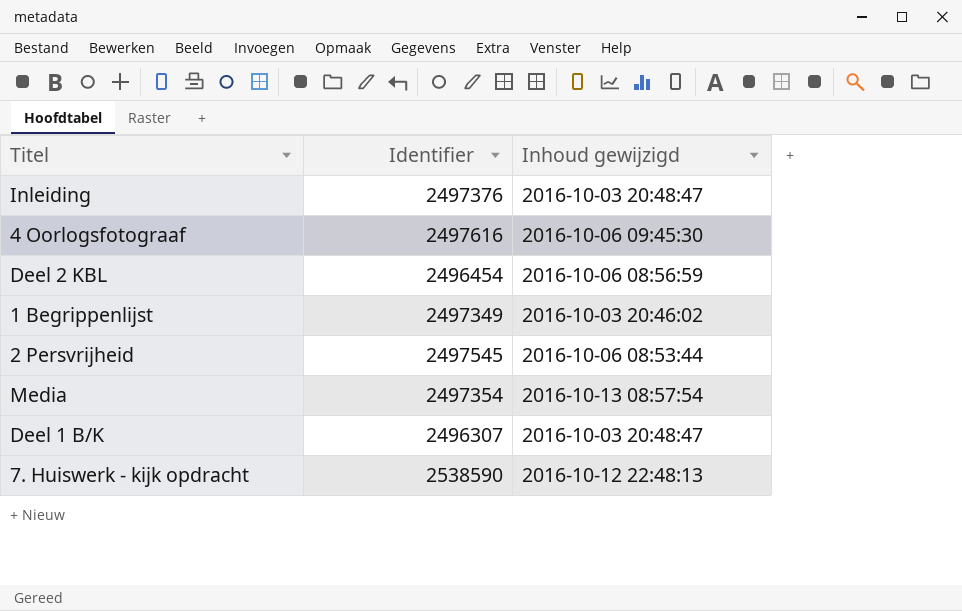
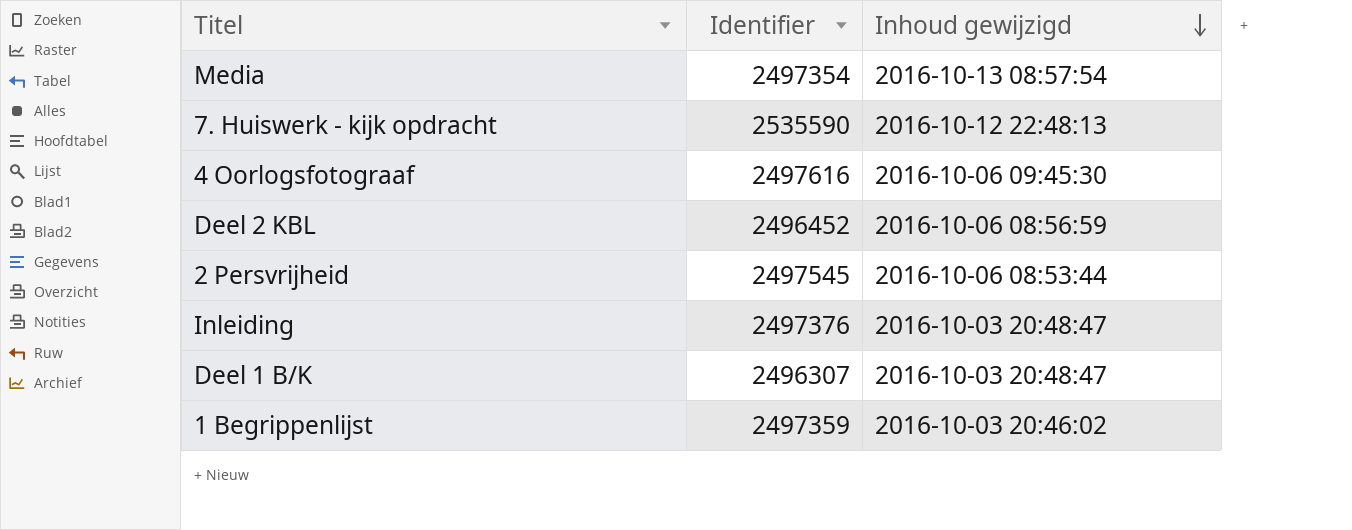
row order: none -> Inhoud gewijzigd descending
7. Huiswerk - kijk opdracht | Identifier: 2538590 -> 2535590
Deel 2 KBL | Identifier: 2496454 -> 2496452
1 Begrippenlijst | Identifier: 2497349 -> 2497359

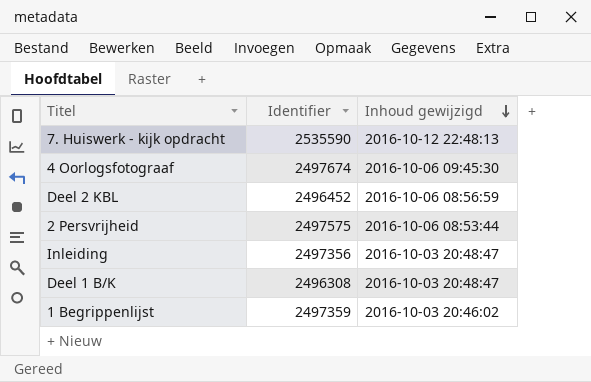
row Media: 2497354 | 2016-10-13 08:57:54 -> none
4 Oorlogsfotograaf | Identifier: 2497616 -> 2497674
2 Persvrijheid | Identifier: 2497545 -> 2497575
Inleiding | Identifier: 2497376 -> 2497356
Deel 1 B/K | Identifier: 2496307 -> 2496308

